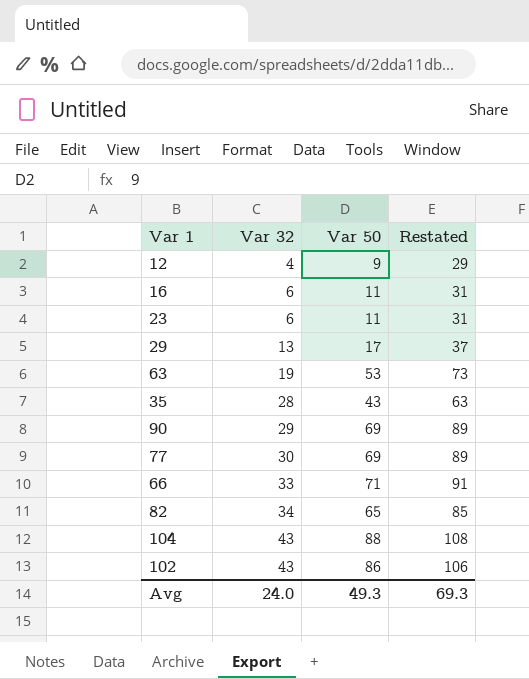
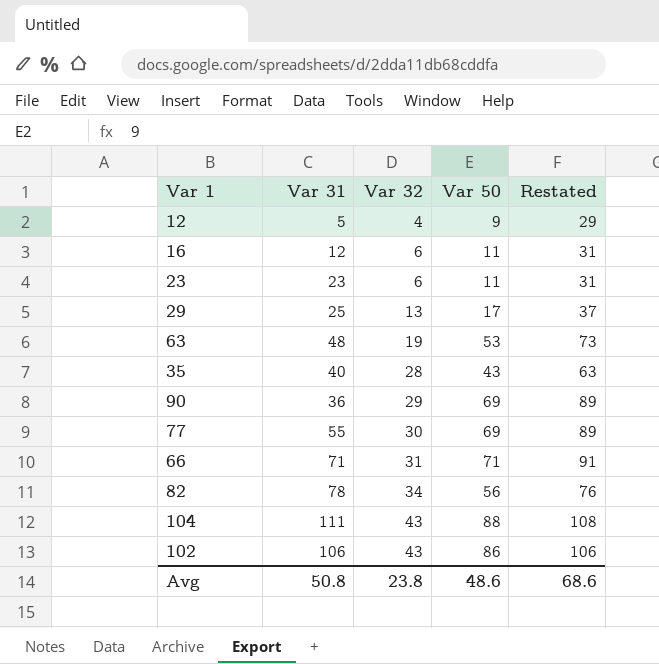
column Var 31 | position: none -> 2
66 | Var 32: 33 -> 31
82 | Var 50: 65 -> 56
82 | Restated: 85 -> 76
Avg | Var 32: 24.0 -> 23.8
Avg | Var 50: 49.3 -> 48.6
Avg | Restated: 69.3 -> 68.6

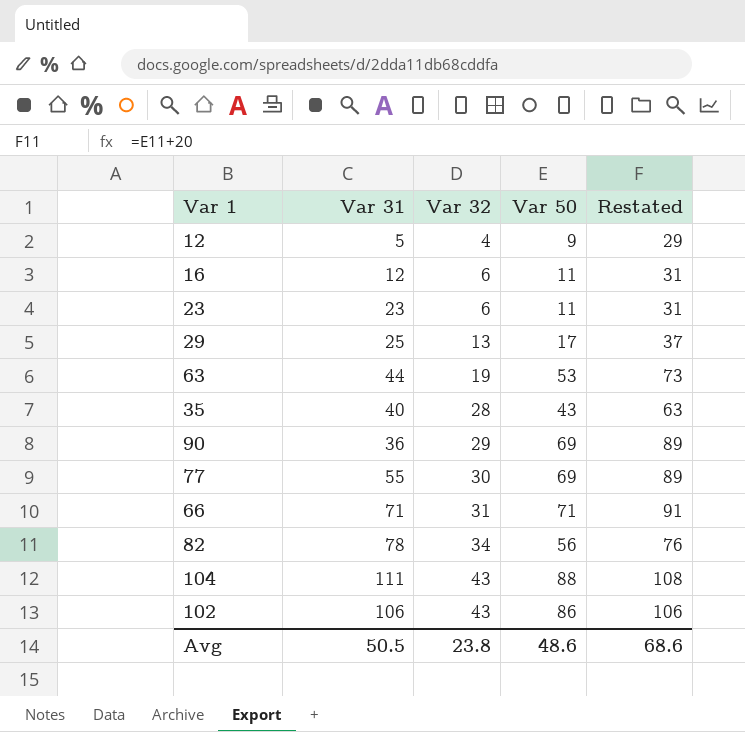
63 | Var 31: 48 -> 44
Avg | Var 31: 50.8 -> 50.5

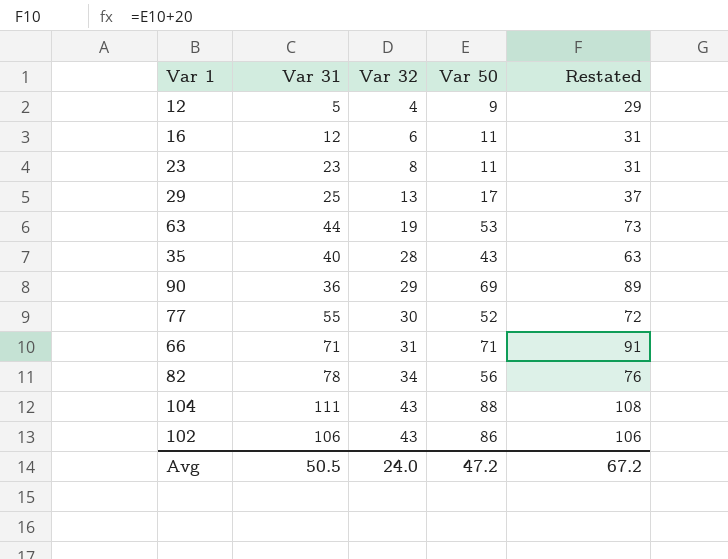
23 | Var 32: 6 -> 8
77 | Var 50: 69 -> 52
77 | Restated: 89 -> 72
Avg | Var 32: 23.8 -> 24.0
Avg | Var 50: 48.6 -> 47.2
Avg | Restated: 68.6 -> 67.2

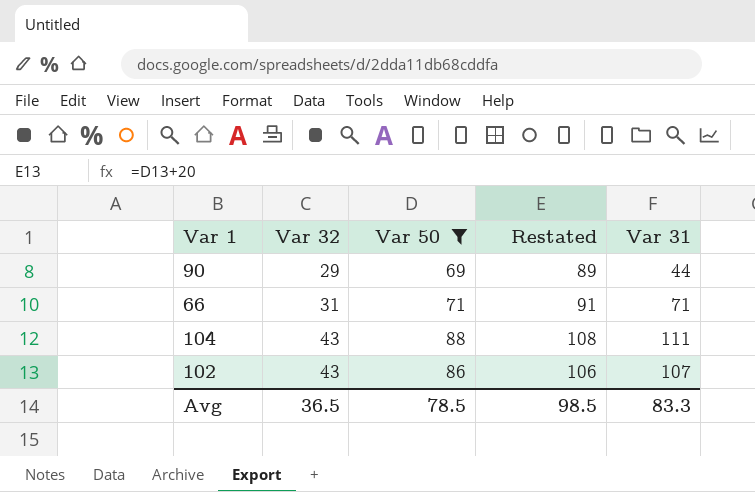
filter: none -> Var 50 >= 69
column Var 31 | position: 2 -> 5
90 | Var 31: 36 -> 44
102 | Var 31: 106 -> 107
Avg | Var 32: 24.0 -> 36.5
Avg | Var 50: 47.2 -> 78.5
Avg | Restated: 67.2 -> 98.5
Avg | Var 31: 50.5 -> 83.3

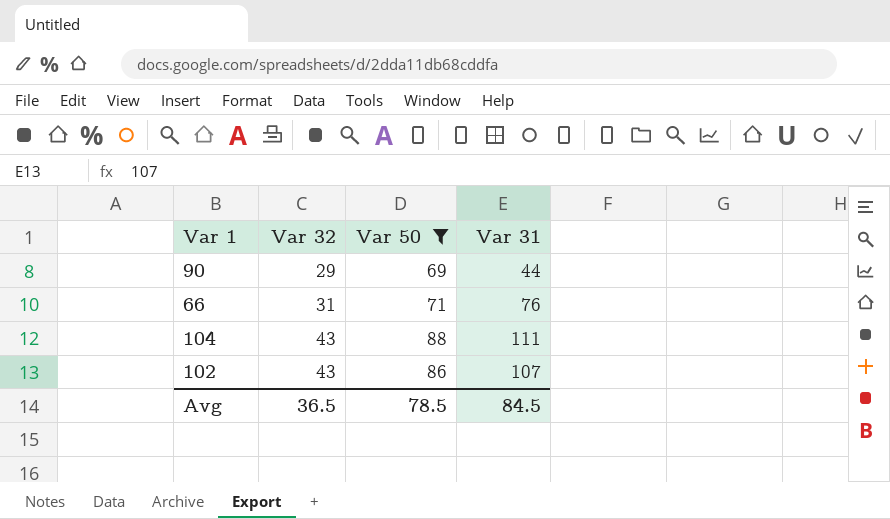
column Restated | formula: [Var 50] + 20 -> none
66 | Var 31: 71 -> 76
Avg | Var 31: 83.3 -> 84.5

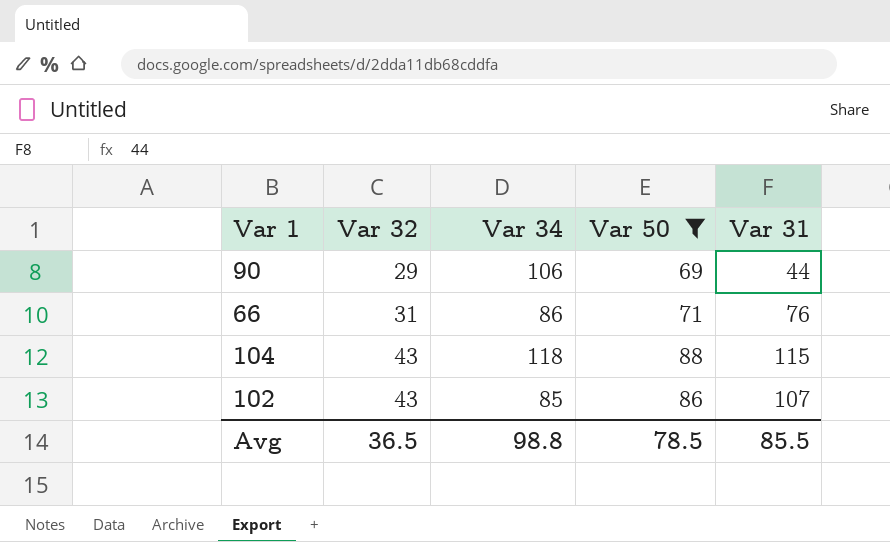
column Var 34 | position: none -> 3
104 | Var 31: 111 -> 115
Avg | Var 31: 84.5 -> 85.5

